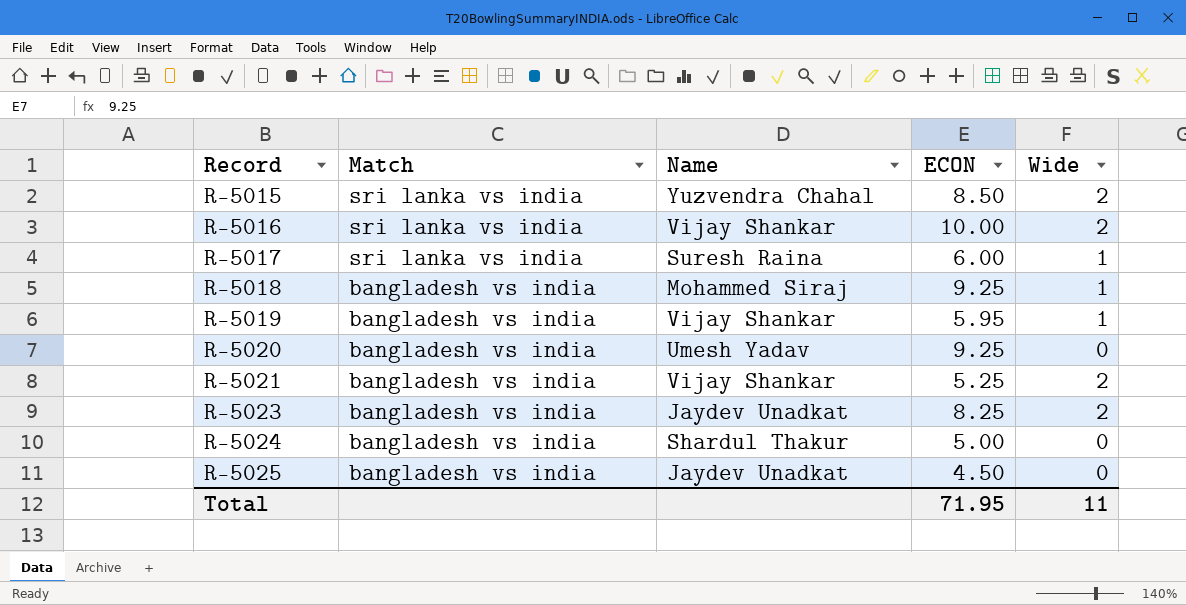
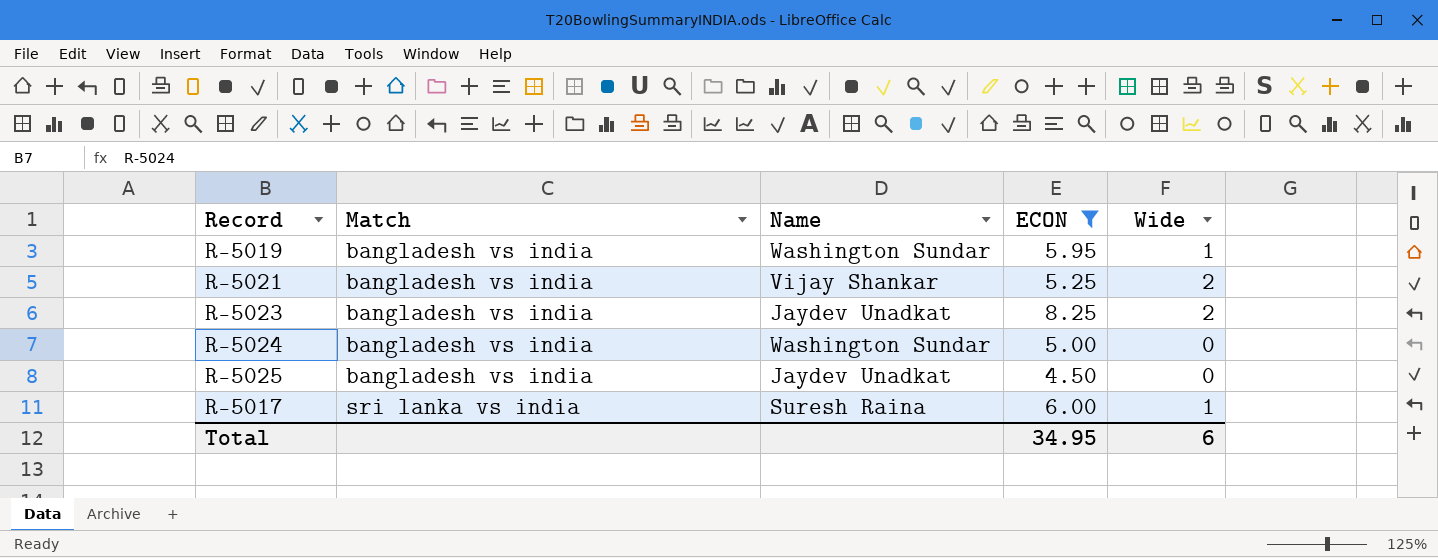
filter: none -> ECON <= 8.25
row order: Record ascending -> Match ascending
R-5019 | Name: Vijay Shankar -> Washington Sundar
R-5024 | Name: Shardul Thakur -> Washington Sundar
Total | ECON: 71.95 -> 34.95
Total | Wide: 11 -> 6

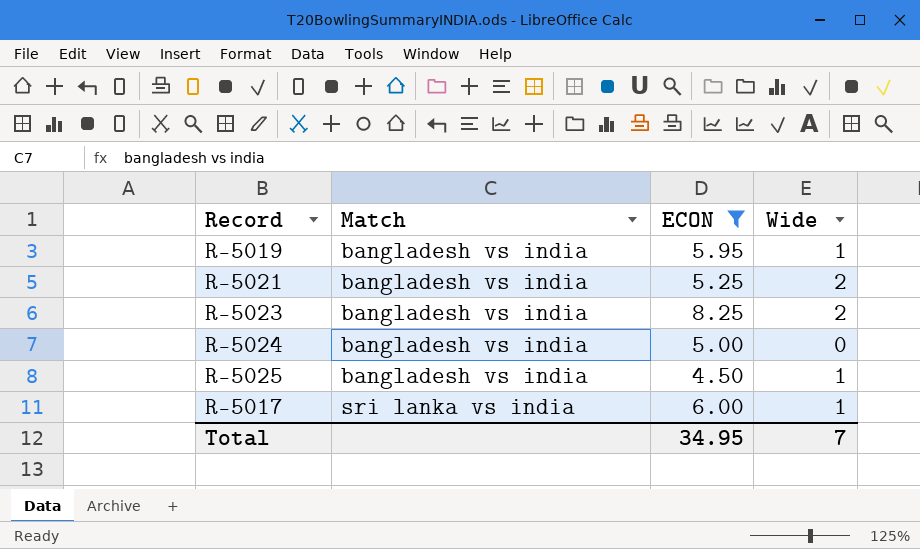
column Name | position: 3 -> none
R-5025 | Wide: 0 -> 1
Total | Wide: 6 -> 7

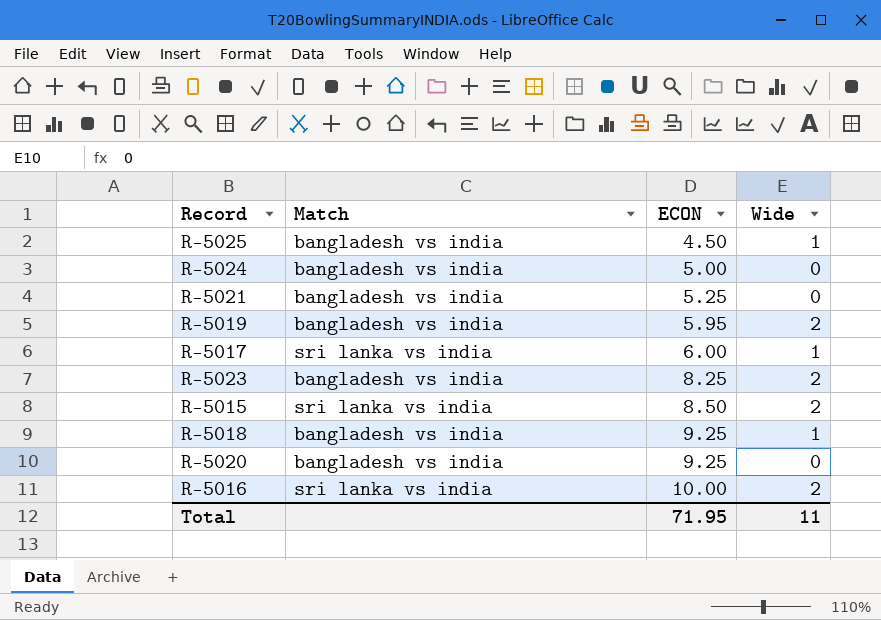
filter: ECON <= 8.25 -> none
row order: Match ascending -> ECON ascending
R-5021 | Wide: 2 -> 0
R-5019 | Wide: 1 -> 2
Total | ECON: 34.95 -> 71.95
Total | Wide: 7 -> 11

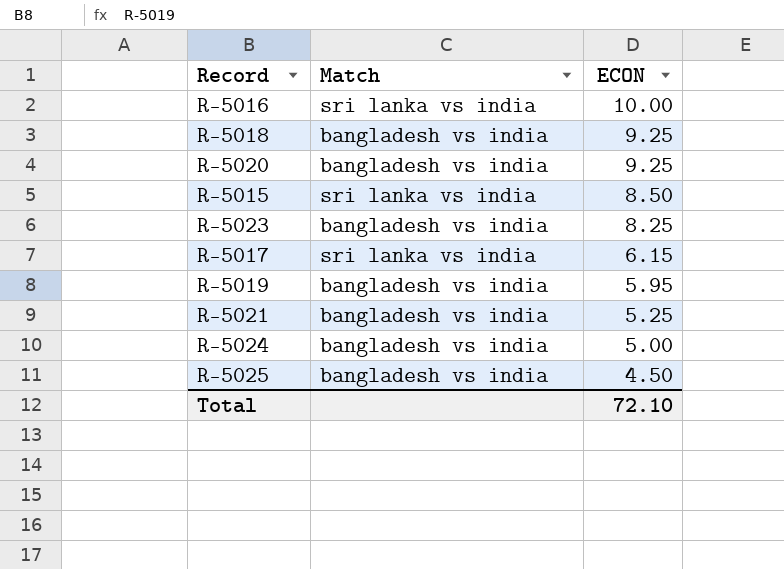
row order: ECON ascending -> ECON descending
column Wide | position: 4 -> none
R-5017 | ECON: 6.00 -> 6.15
Total | ECON: 71.95 -> 72.10

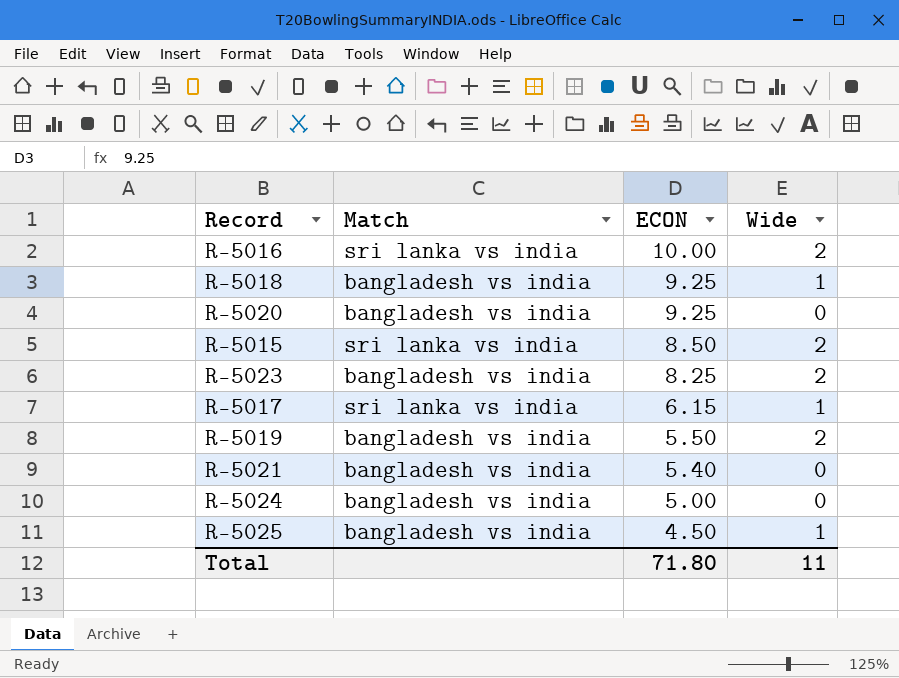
column Wide | position: none -> 4
R-5019 | ECON: 5.95 -> 5.50
R-5021 | ECON: 5.25 -> 5.40
Total | ECON: 72.10 -> 71.80

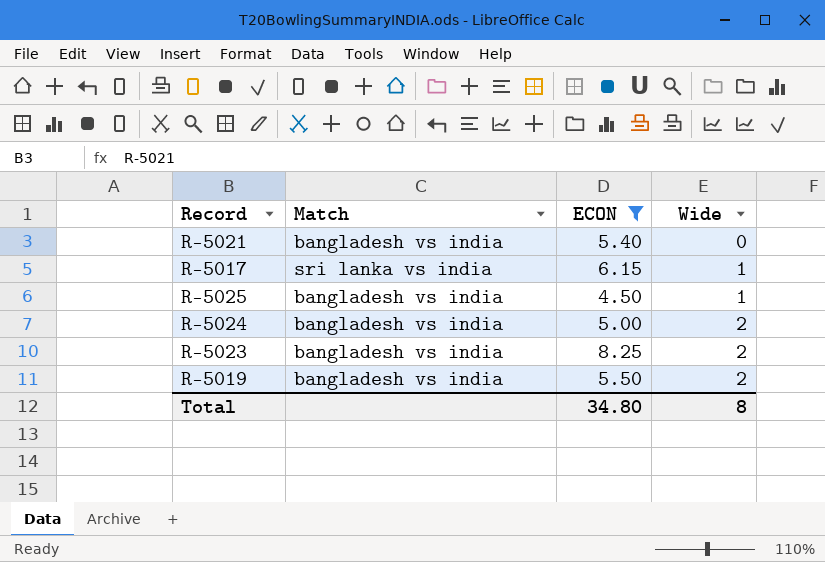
filter: none -> ECON <= 8.25
row order: ECON descending -> Wide ascending
R-5024 | Wide: 0 -> 2
Total | ECON: 71.80 -> 34.80
Total | Wide: 11 -> 8

